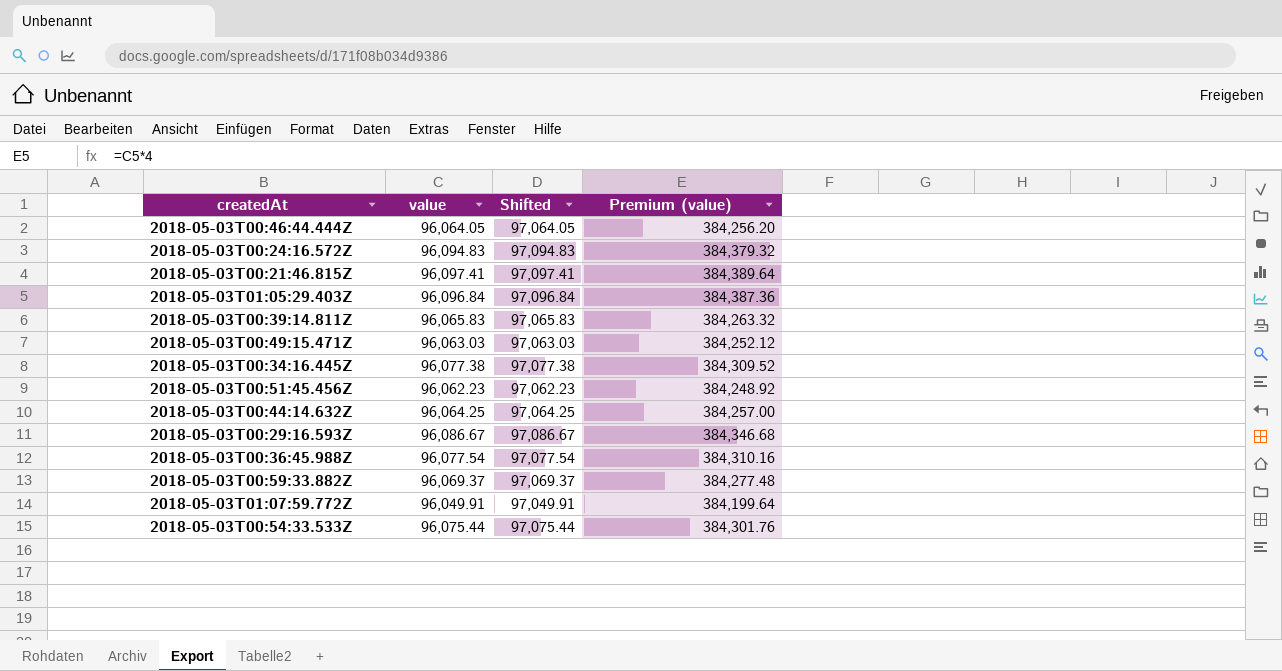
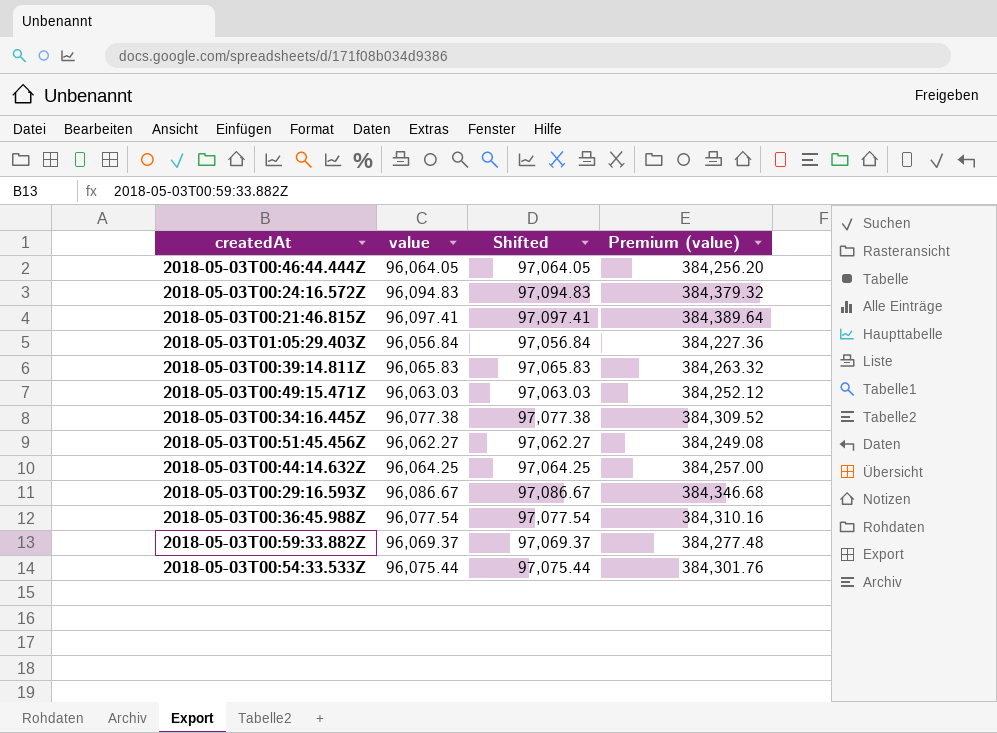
row 2018-05-03T01:07:59.772Z: 96,049.91 | 97,049.91 | 384,199.64 -> none
2018-05-03T01:05:29.403Z | value: 96,096.84 -> 96,056.84
2018-05-03T01:05:29.403Z | Shifted: 97,096.84 -> 97,056.84
2018-05-03T01:05:29.403Z | Premium (value): 384,387.36 -> 384,227.36
2018-05-03T00:51:45.456Z | value: 96,062.23 -> 96,062.27
2018-05-03T00:51:45.456Z | Shifted: 97,062.23 -> 97,062.27
2018-05-03T00:51:45.456Z | Premium (value): 384,248.92 -> 384,249.08

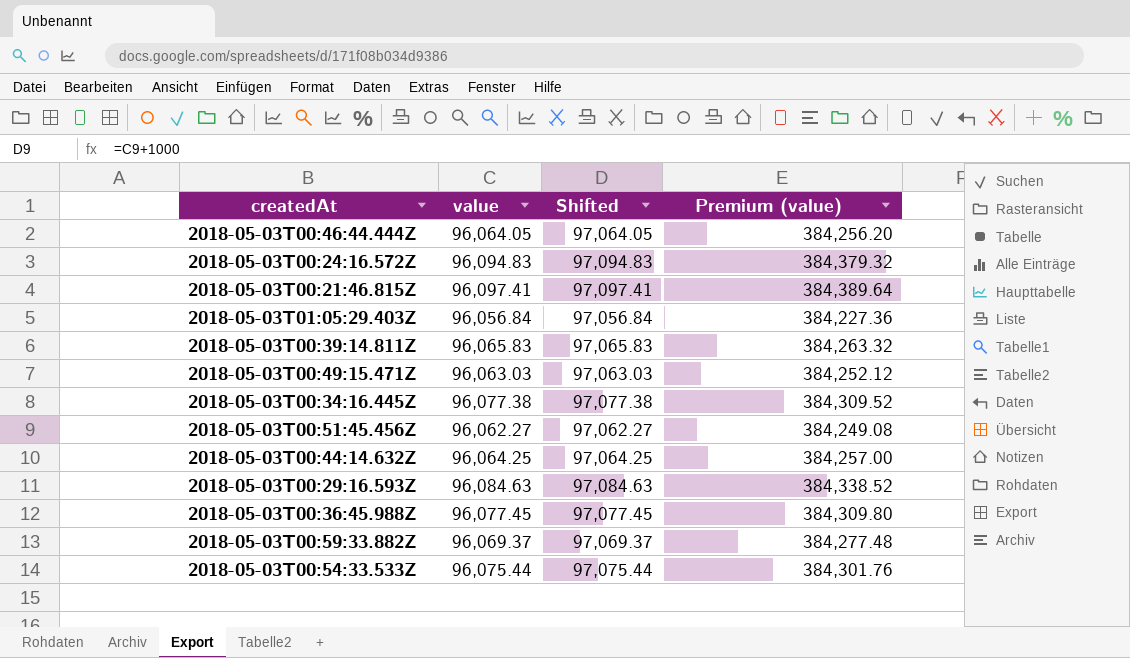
2018-05-03T00:29:16.593Z | value: 96,086.67 -> 96,084.63
2018-05-03T00:29:16.593Z | Shifted: 97,086.67 -> 97,084.63
2018-05-03T00:29:16.593Z | Premium (value): 384,346.68 -> 384,338.52
2018-05-03T00:36:45.988Z | value: 96,077.54 -> 96,077.45
2018-05-03T00:36:45.988Z | Shifted: 97,077.54 -> 97,077.45
2018-05-03T00:36:45.988Z | Premium (value): 384,310.16 -> 384,309.80

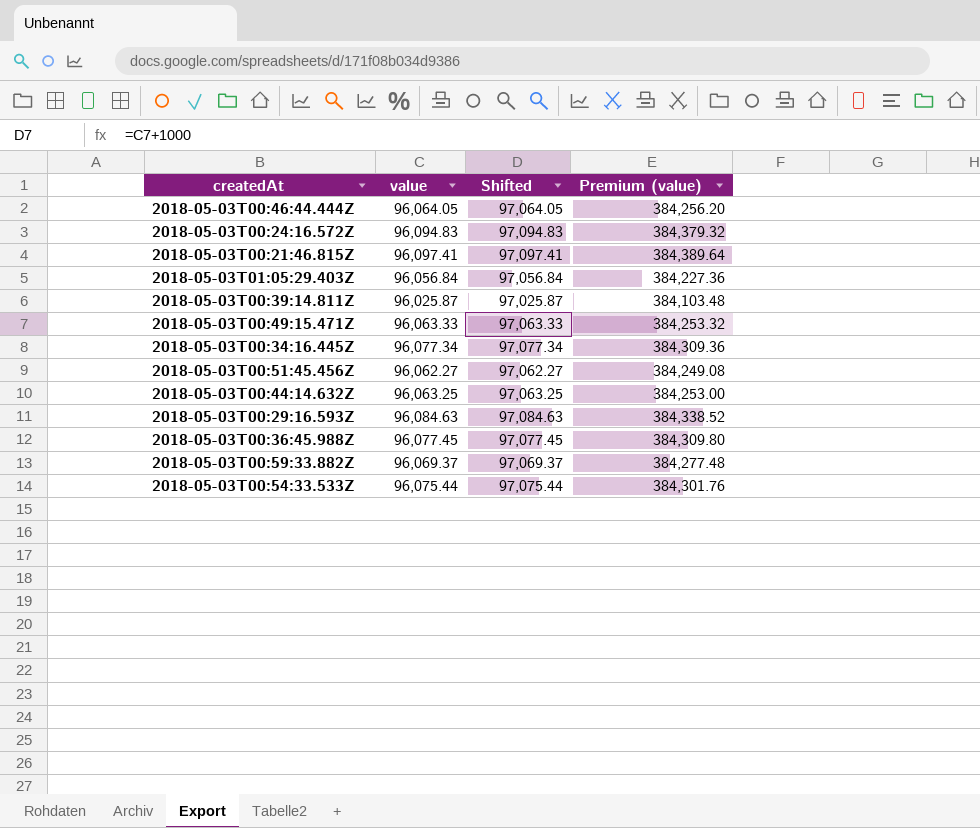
2018-05-03T00:39:14.811Z | value: 96,065.83 -> 96,025.87
2018-05-03T00:39:14.811Z | Shifted: 97,065.83 -> 97,025.87
2018-05-03T00:39:14.811Z | Premium (value): 384,263.32 -> 384,103.48
2018-05-03T00:49:15.471Z | value: 96,063.03 -> 96,063.33
2018-05-03T00:49:15.471Z | Shifted: 97,063.03 -> 97,063.33
2018-05-03T00:49:15.471Z | Premium (value): 384,252.12 -> 384,253.32
2018-05-03T00:34:16.445Z | value: 96,077.38 -> 96,077.34
2018-05-03T00:34:16.445Z | Shifted: 97,077.38 -> 97,077.34
2018-05-03T00:34:16.445Z | Premium (value): 384,309.52 -> 384,309.36
2018-05-03T00:44:14.632Z | value: 96,064.25 -> 96,063.25
2018-05-03T00:44:14.632Z | Shifted: 97,064.25 -> 97,063.25
2018-05-03T00:44:14.632Z | Premium (value): 384,257.00 -> 384,253.00

